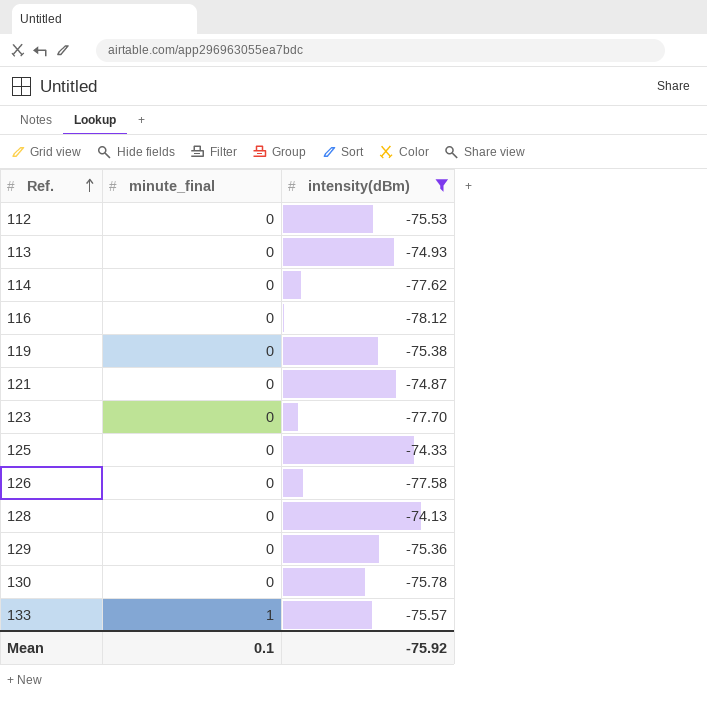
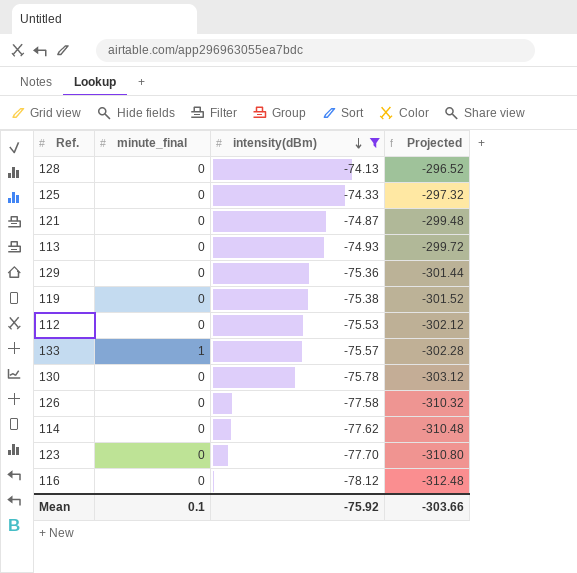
row order: Ref. ascending -> intensity(dBm) descending
column Projected | formula: none -> [intensity(dBm)] * 4

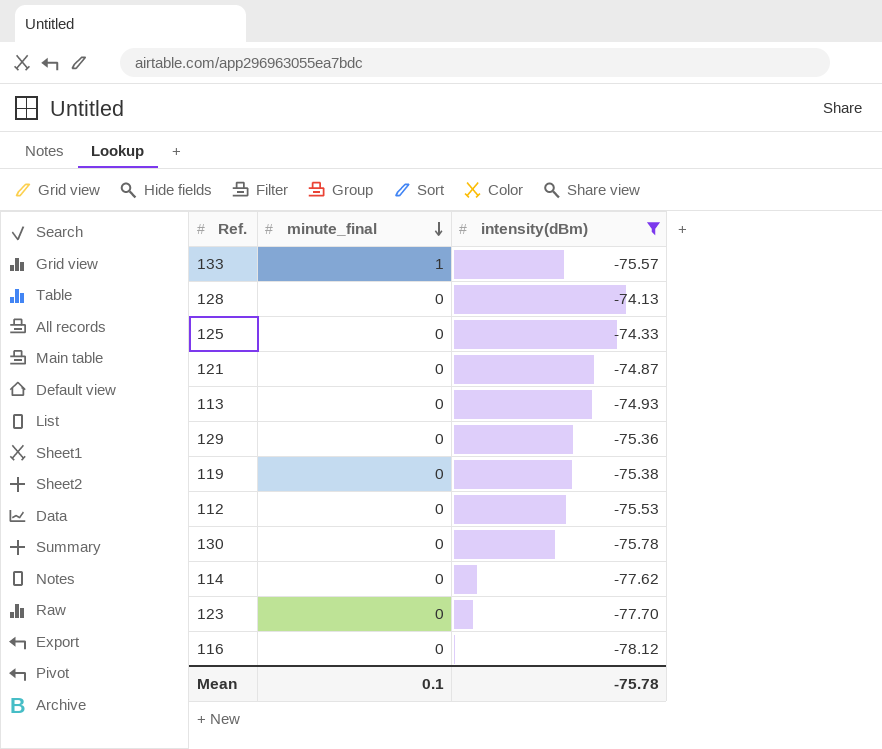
row order: intensity(dBm) descending -> minute_final descending
column Projected | formula: [intensity(dBm)] * 4 -> none
row 126: 0 | -77.58 | -310.32 -> none
Mean | intensity(dBm): -75.92 -> -75.78

